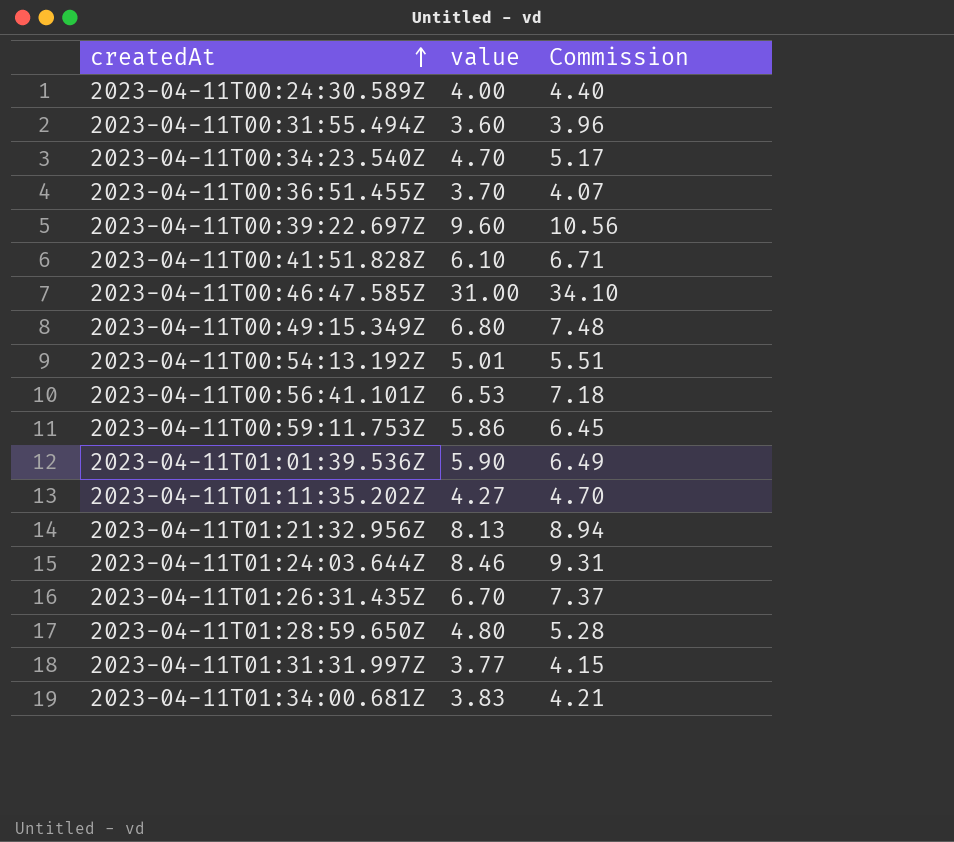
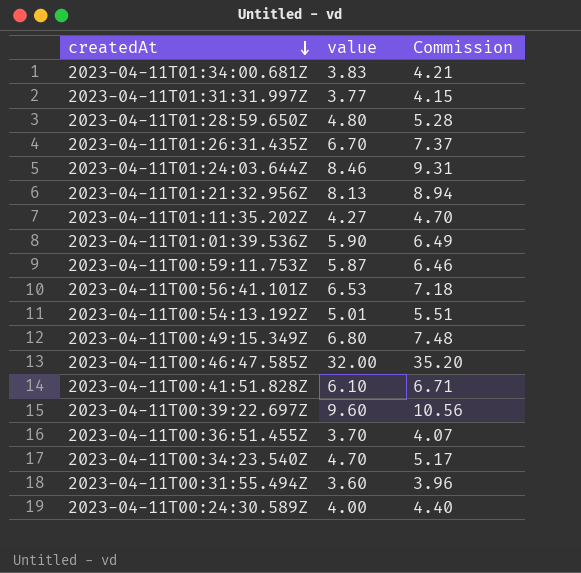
row order: createdAt ascending -> createdAt descending
2023-04-11T00:59:11.753Z | value: 5.86 -> 5.87
2023-04-11T00:59:11.753Z | Commission: 6.45 -> 6.46
2023-04-11T00:46:47.585Z | value: 31.00 -> 32.00
2023-04-11T00:46:47.585Z | Commission: 34.10 -> 35.20

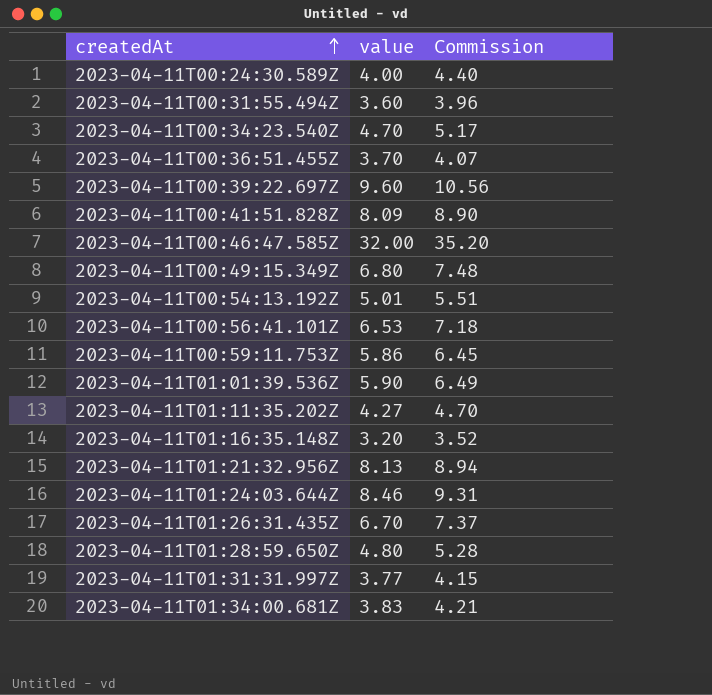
row order: createdAt descending -> createdAt ascending
2023-04-11T00:41:51.828Z | value: 6.10 -> 8.09
2023-04-11T00:41:51.828Z | Commission: 6.71 -> 8.90
2023-04-11T00:59:11.753Z | value: 5.87 -> 5.86
2023-04-11T00:59:11.753Z | Commission: 6.46 -> 6.45
row 2023-04-11T01:16:35.148Z: none -> 3.20 | 3.52

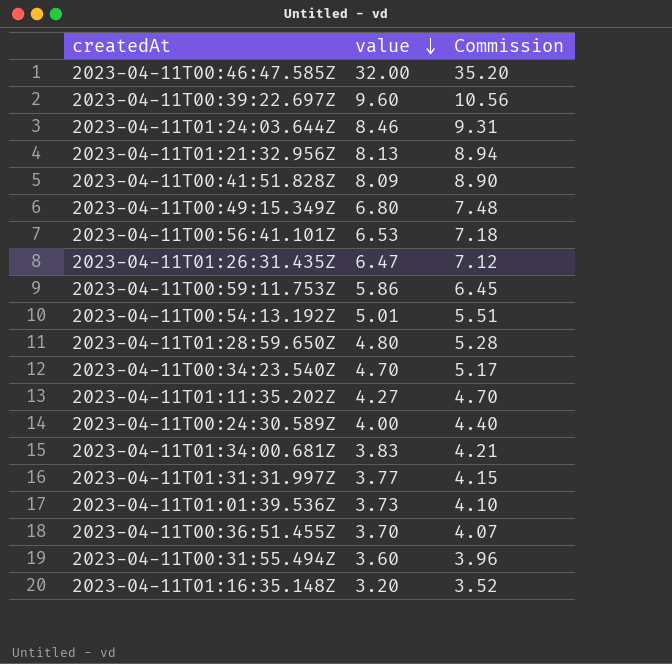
row order: createdAt ascending -> value descending
2023-04-11T01:26:31.435Z | value: 6.70 -> 6.47
2023-04-11T01:26:31.435Z | Commission: 7.37 -> 7.12
2023-04-11T01:01:39.536Z | value: 5.90 -> 3.73
2023-04-11T01:01:39.536Z | Commission: 6.49 -> 4.10

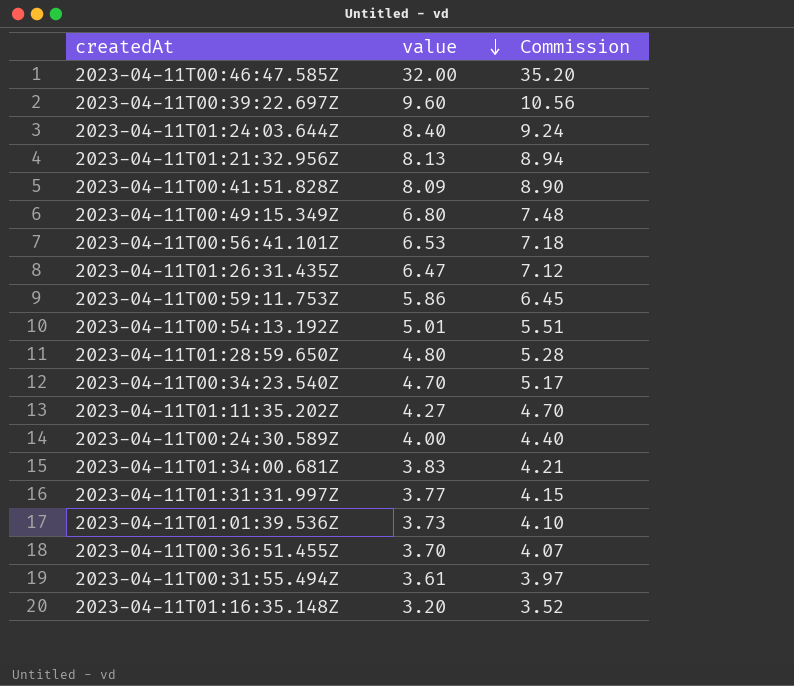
2023-04-11T01:24:03.644Z | value: 8.46 -> 8.40
2023-04-11T01:24:03.644Z | Commission: 9.31 -> 9.24
2023-04-11T00:31:55.494Z | value: 3.60 -> 3.61
2023-04-11T00:31:55.494Z | Commission: 3.96 -> 3.97

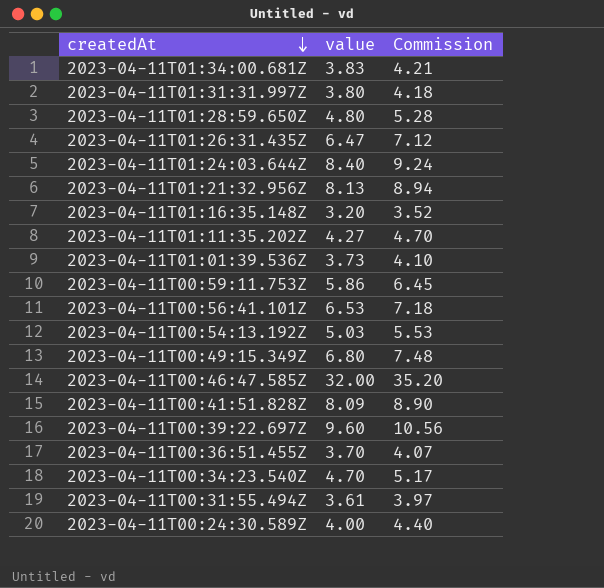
row order: value descending -> createdAt descending
2023-04-11T01:31:31.997Z | value: 3.77 -> 3.80
2023-04-11T01:31:31.997Z | Commission: 4.15 -> 4.18
2023-04-11T00:54:13.192Z | value: 5.01 -> 5.03
2023-04-11T00:54:13.192Z | Commission: 5.51 -> 5.53

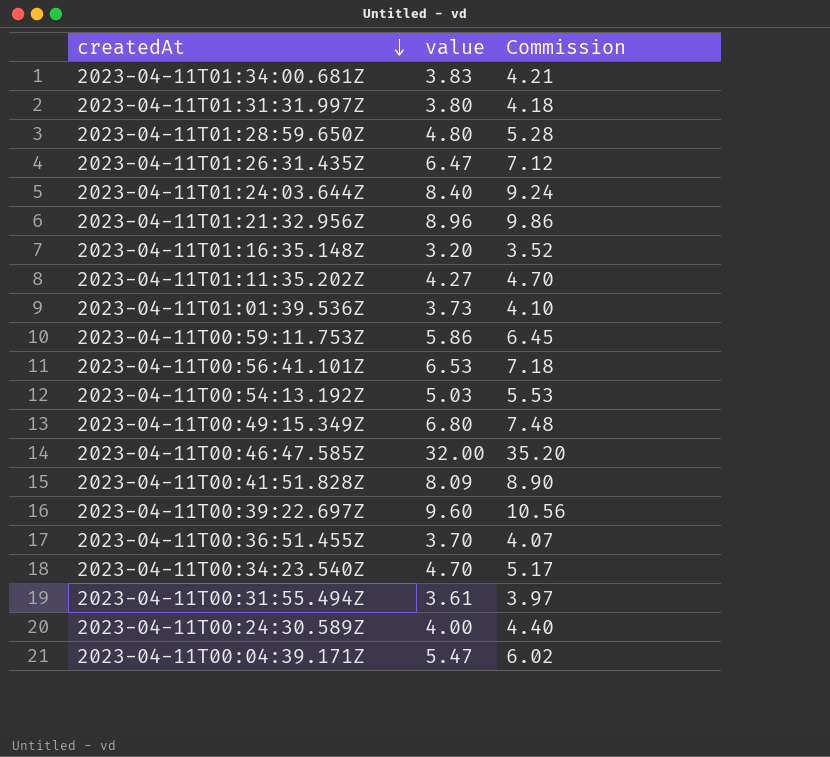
2023-04-11T01:21:32.956Z | value: 8.13 -> 8.96
2023-04-11T01:21:32.956Z | Commission: 8.94 -> 9.86
row 2023-04-11T00:04:39.171Z: none -> 5.47 | 6.02

